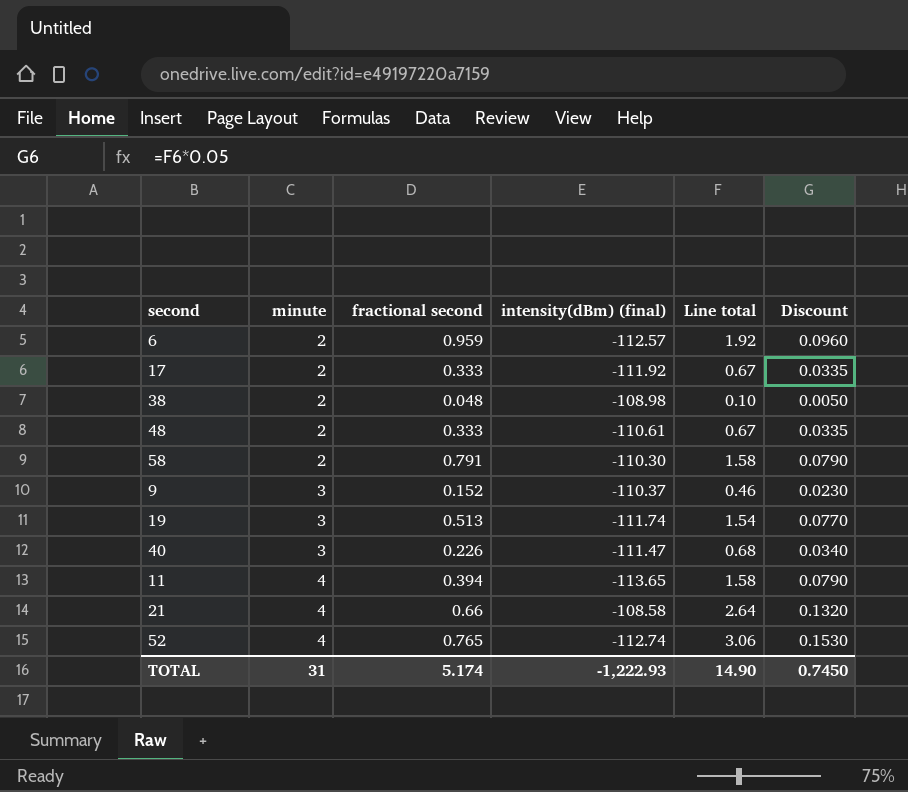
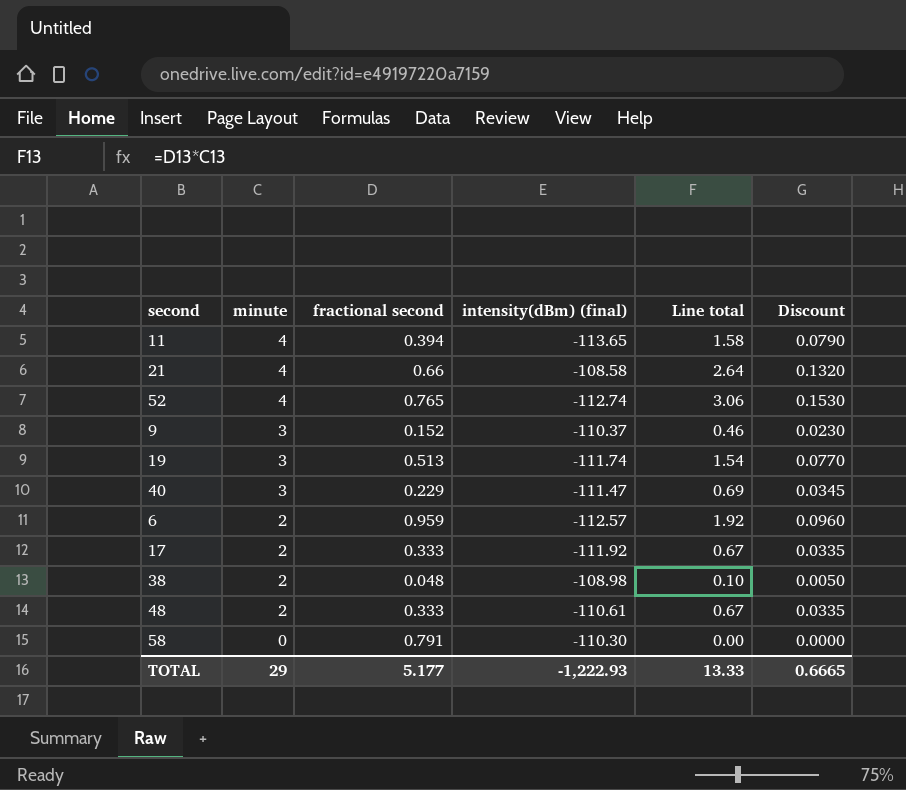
row order: minute ascending -> minute descending
40 | fractional second: 0.226 -> 0.229
40 | Line total: 0.68 -> 0.69
40 | Discount: 0.0340 -> 0.0345
58 | minute: 2 -> 0
58 | Line total: 1.58 -> 0.00
58 | Discount: 0.0790 -> 0.0000
TOTAL | minute: 31 -> 29
TOTAL | fractional second: 5.174 -> 5.177
TOTAL | Line total: 14.90 -> 13.33
TOTAL | Discount: 0.7450 -> 0.6665

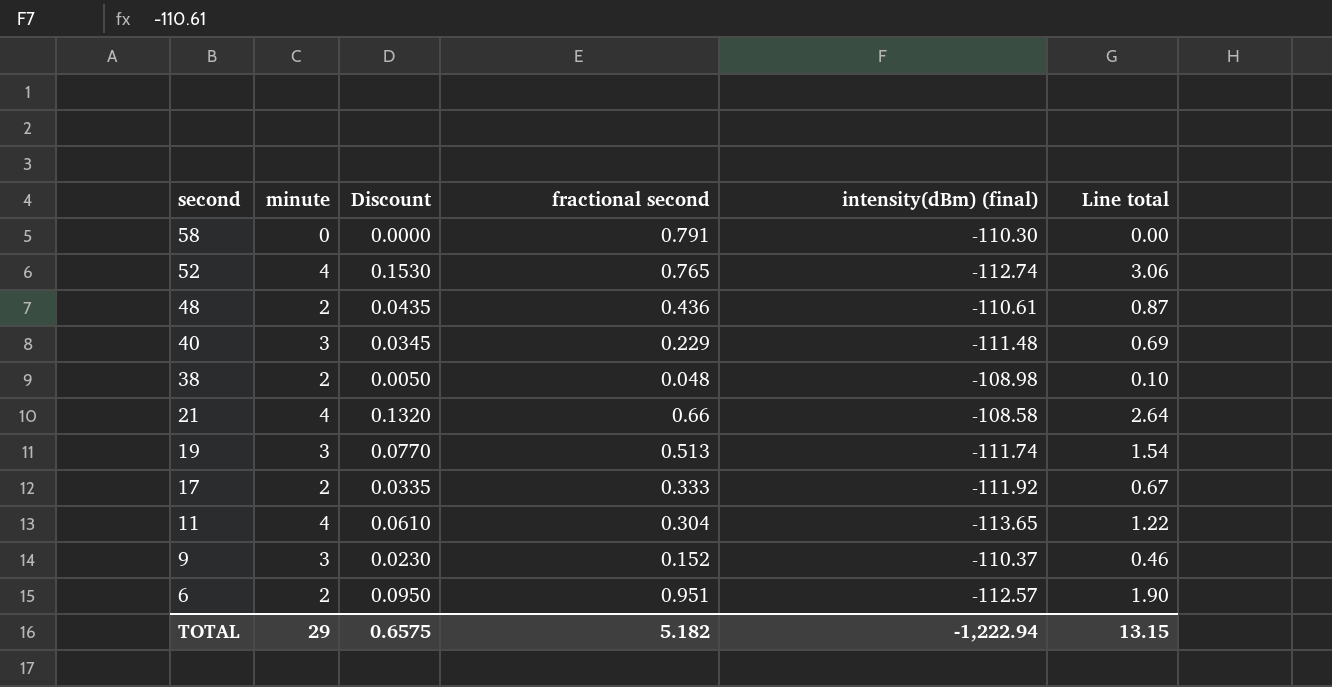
row order: minute descending -> second descending
column Discount | position: 6 -> 3
48 | Discount: 0.0335 -> 0.0435
48 | fractional second: 0.333 -> 0.436
48 | Line total: 0.67 -> 0.87
40 | intensity(dBm) (final): -111.47 -> -111.48
11 | Discount: 0.0790 -> 0.0610
11 | fractional second: 0.394 -> 0.304
11 | Line total: 1.58 -> 1.22
6 | Discount: 0.0960 -> 0.0950
6 | fractional second: 0.959 -> 0.951
6 | Line total: 1.92 -> 1.90
TOTAL | Discount: 0.6665 -> 0.6575
TOTAL | fractional second: 5.177 -> 5.182
TOTAL | intensity(dBm) (final): -1,222.93 -> -1,222.94
TOTAL | Line total: 13.33 -> 13.15

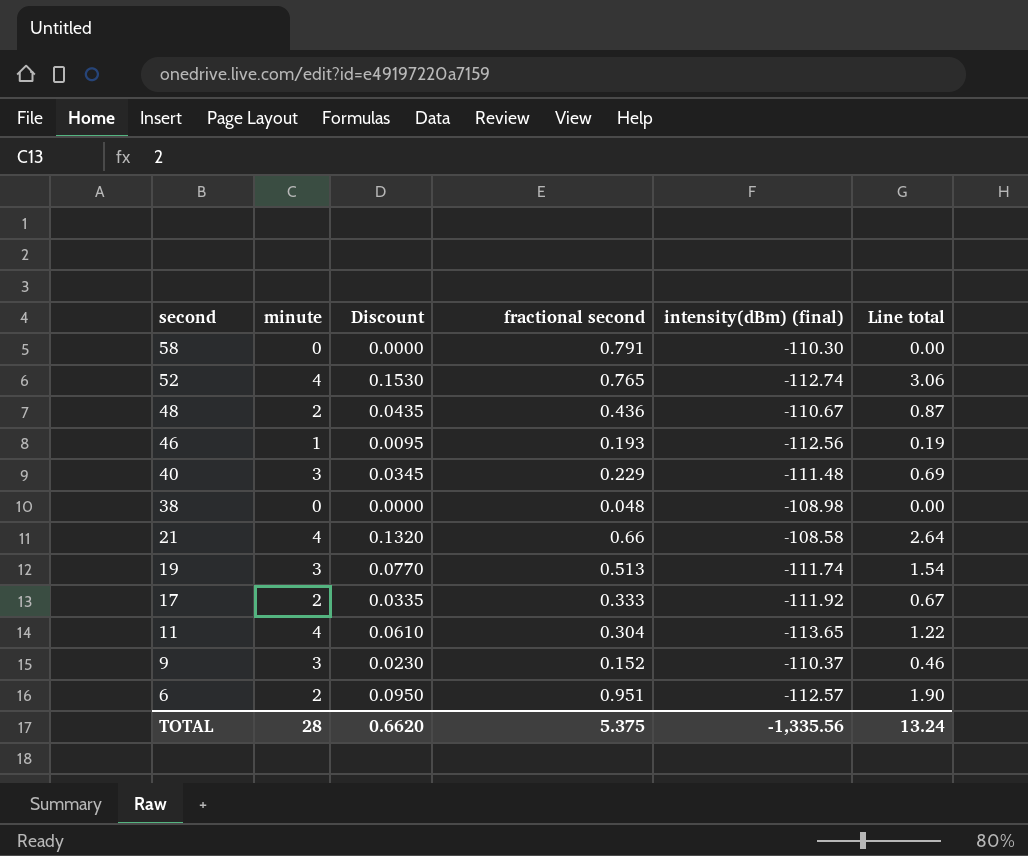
48 | intensity(dBm) (final): -110.61 -> -110.67
row 46: none -> 1 | 0.0095 | 0.193 | -112.56 | 0.19
38 | minute: 2 -> 0
38 | Discount: 0.0050 -> 0.0000
38 | Line total: 0.10 -> 0.00
TOTAL | minute: 29 -> 28
TOTAL | Discount: 0.6575 -> 0.6620
TOTAL | fractional second: 5.182 -> 5.375
TOTAL | intensity(dBm) (final): -1,222.94 -> -1,335.56
TOTAL | Line total: 13.15 -> 13.24

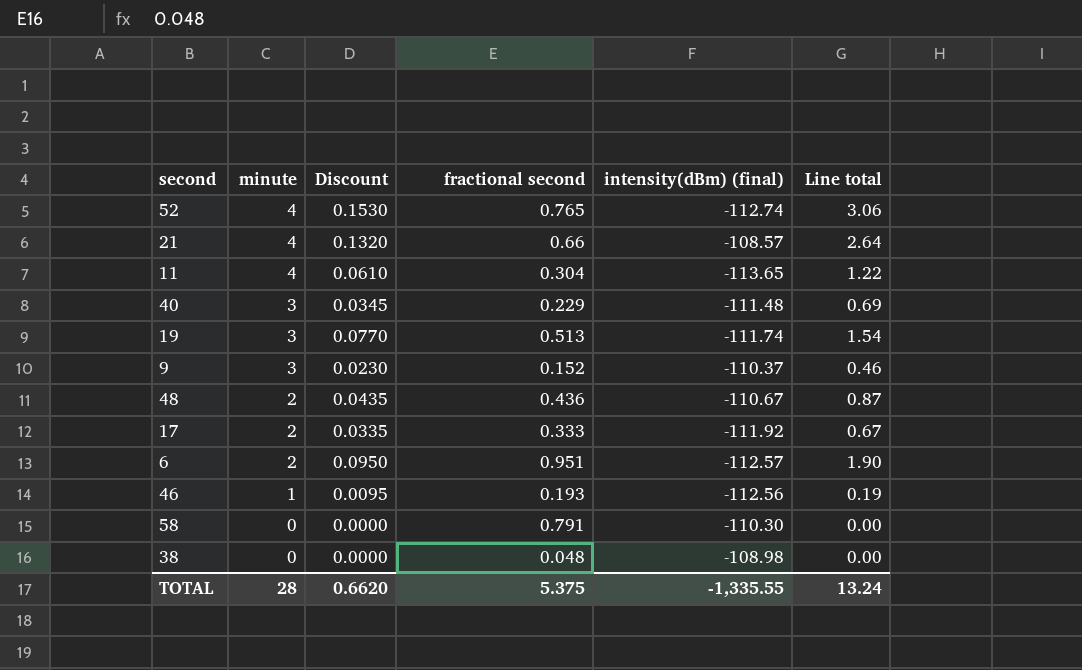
row order: second descending -> minute descending
21 | intensity(dBm) (final): -108.58 -> -108.57
TOTAL | intensity(dBm) (final): -1,335.56 -> -1,335.55

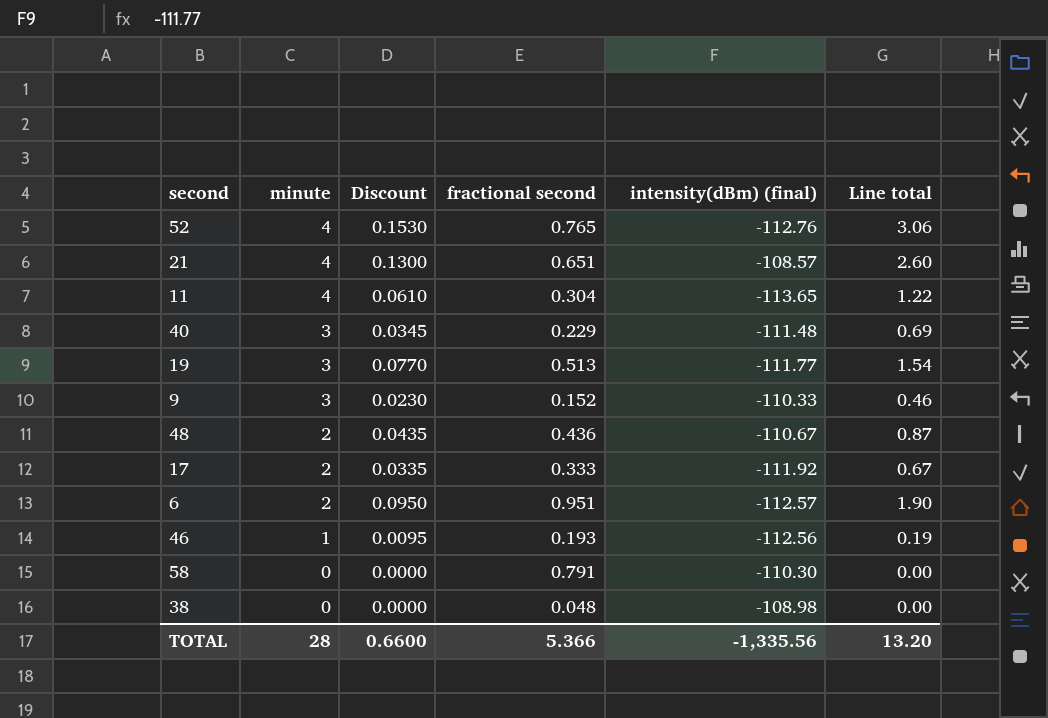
52 | intensity(dBm) (final): -112.74 -> -112.76
21 | Discount: 0.1320 -> 0.1300
21 | fractional second: 0.66 -> 0.651
21 | Line total: 2.64 -> 2.60
19 | intensity(dBm) (final): -111.74 -> -111.77
9 | intensity(dBm) (final): -110.37 -> -110.33
TOTAL | Discount: 0.6620 -> 0.6600
TOTAL | fractional second: 5.375 -> 5.366
TOTAL | intensity(dBm) (final): -1,335.55 -> -1,335.56
TOTAL | Line total: 13.24 -> 13.20

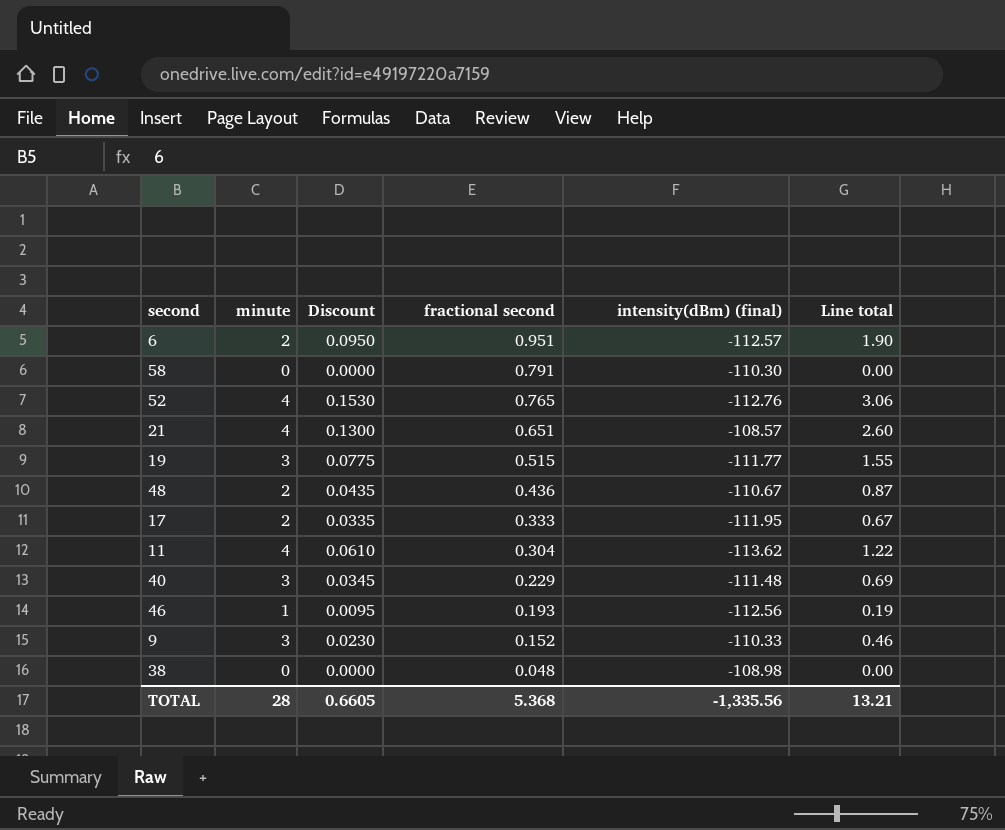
row order: minute descending -> fractional second descending
19 | Discount: 0.0770 -> 0.0775
19 | fractional second: 0.513 -> 0.515
19 | Line total: 1.54 -> 1.55
17 | intensity(dBm) (final): -111.92 -> -111.95
11 | intensity(dBm) (final): -113.65 -> -113.62
TOTAL | Discount: 0.6600 -> 0.6605
TOTAL | fractional second: 5.366 -> 5.368
TOTAL | Line total: 13.20 -> 13.21

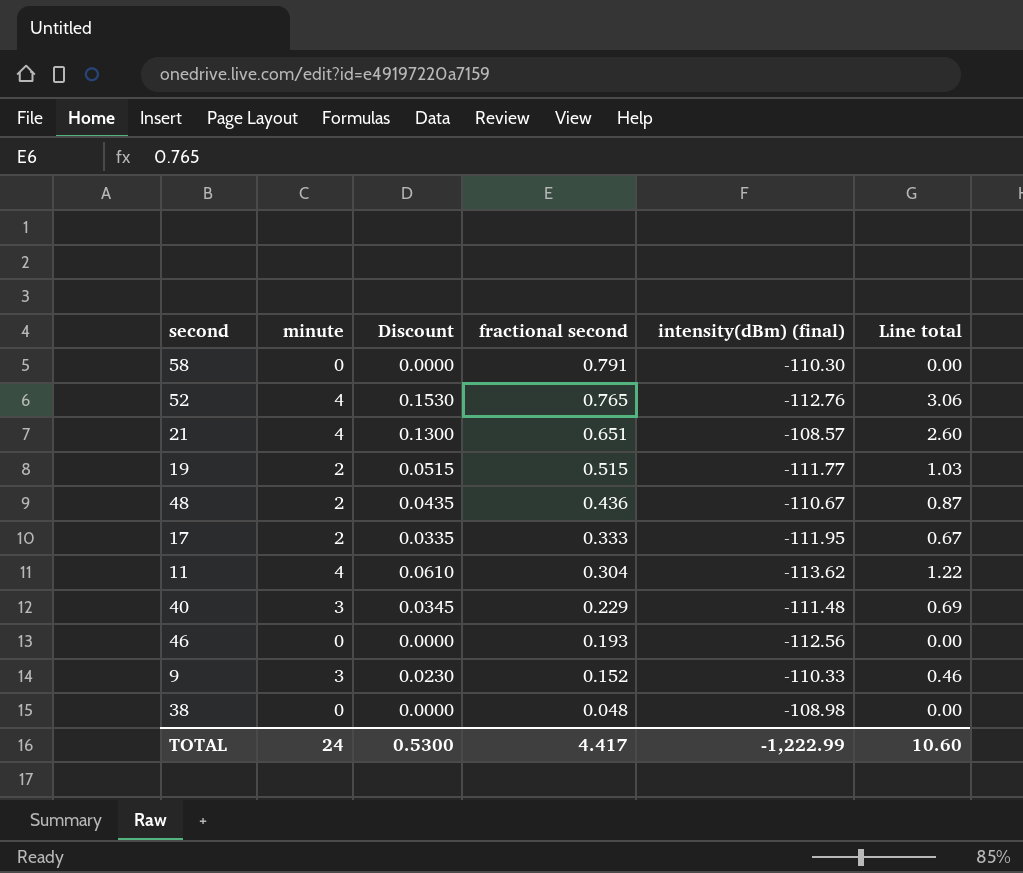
row 6: 2 | 0.0950 | 0.951 | -112.57 | 1.90 -> none
19 | minute: 3 -> 2
19 | Discount: 0.0775 -> 0.0515
19 | Line total: 1.55 -> 1.03
46 | minute: 1 -> 0
46 | Discount: 0.0095 -> 0.0000
46 | Line total: 0.19 -> 0.00
TOTAL | minute: 28 -> 24
TOTAL | Discount: 0.6605 -> 0.5300
TOTAL | fractional second: 5.368 -> 4.417
TOTAL | intensity(dBm) (final): -1,335.56 -> -1,222.99
TOTAL | Line total: 13.21 -> 10.60

